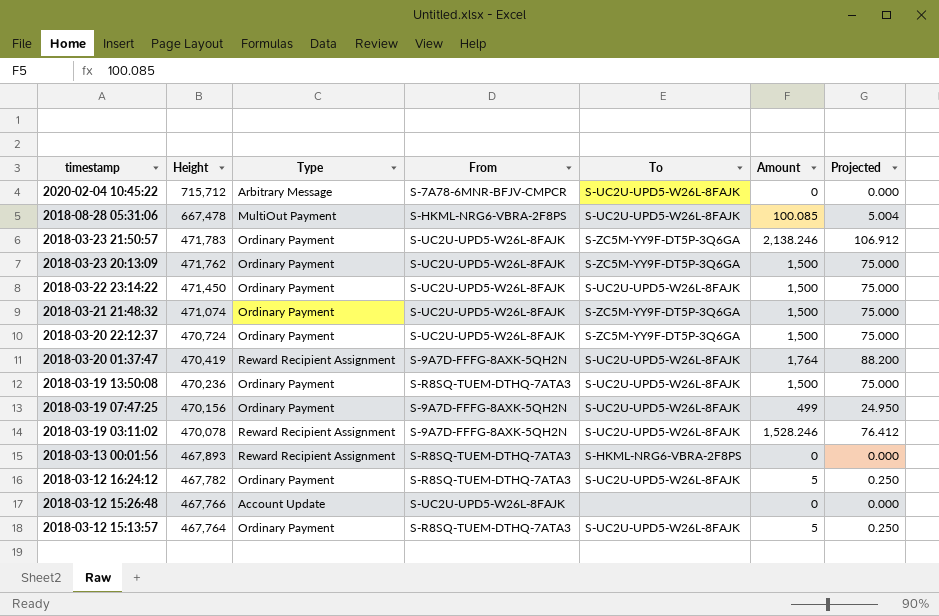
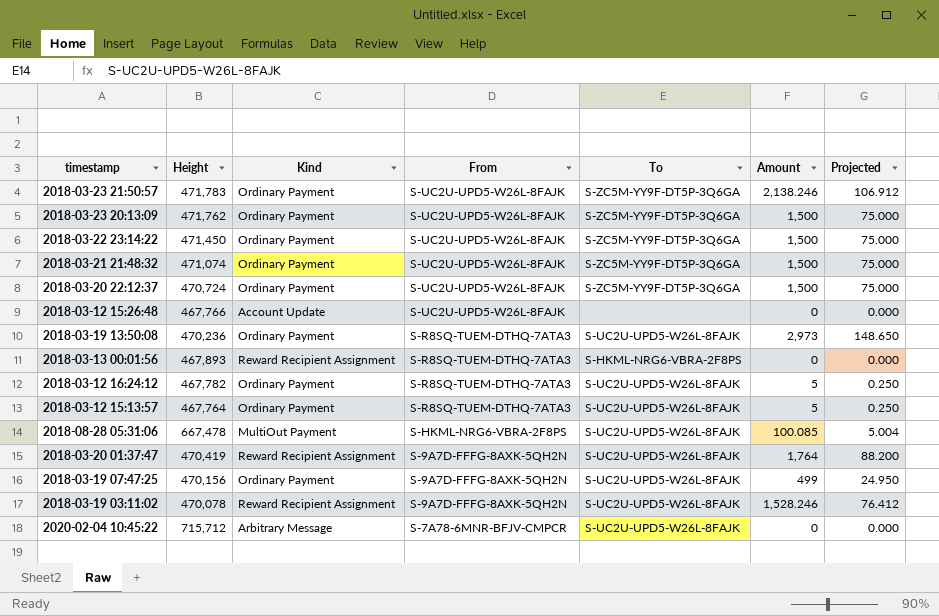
row order: timestamp descending -> From descending
column name: Type -> Kind
2018-03-22 23:14:22 | To: S-UC2U-UPD5-W26L-8FAJK -> S-ZC5M-YY9F-DT5P-3Q6GA
2018-03-19 13:50:08 | Amount: 1,500 -> 2,973
2018-03-19 13:50:08 | Projected: 75.000 -> 148.650

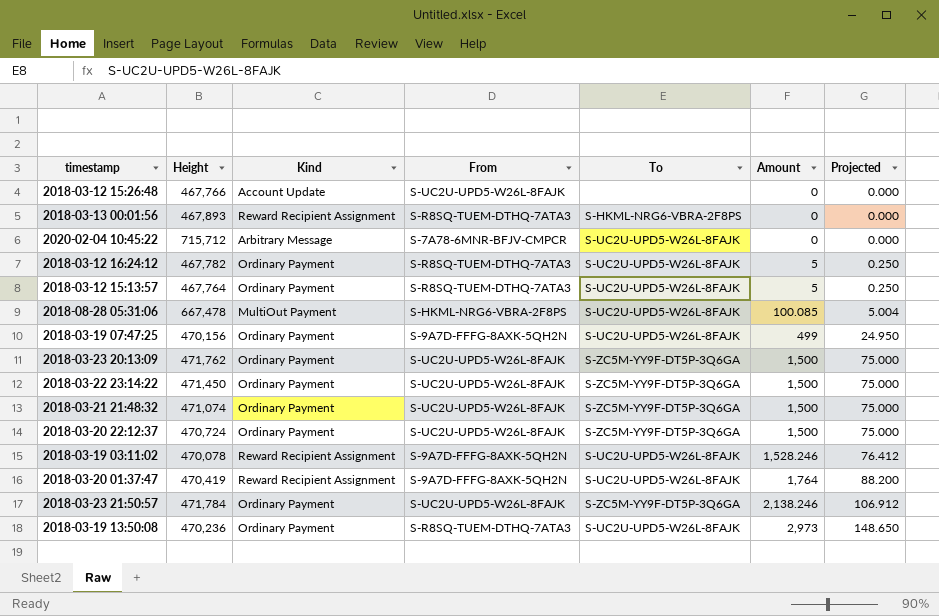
row order: From descending -> Amount ascending
2018-03-23 21:50:57 | Height: 471,783 -> 471,784

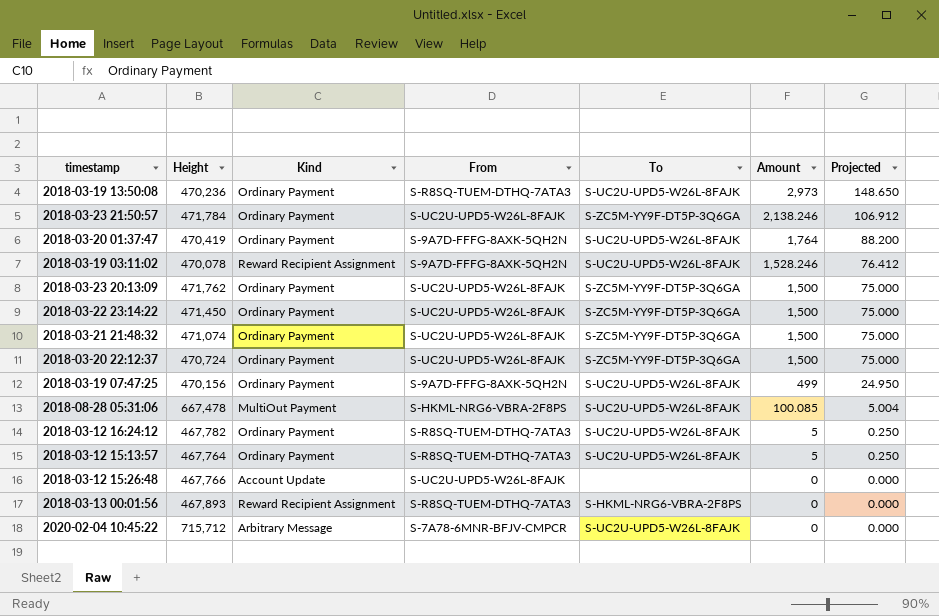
row order: Amount ascending -> Amount descending
2018-03-20 01:37:47 | Kind: Reward Recipient Assignment -> Ordinary Payment

